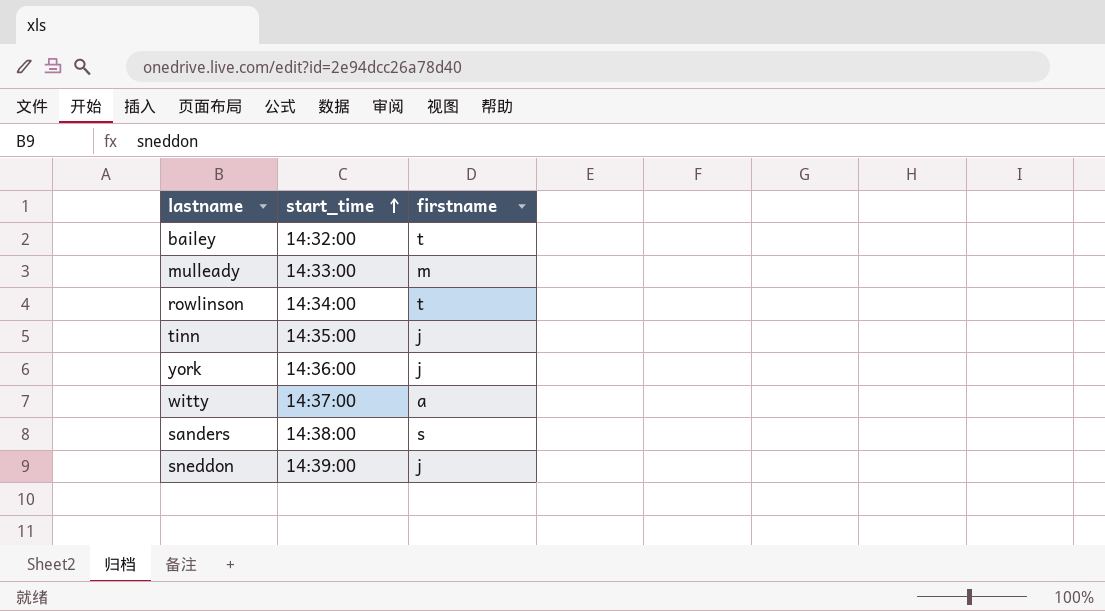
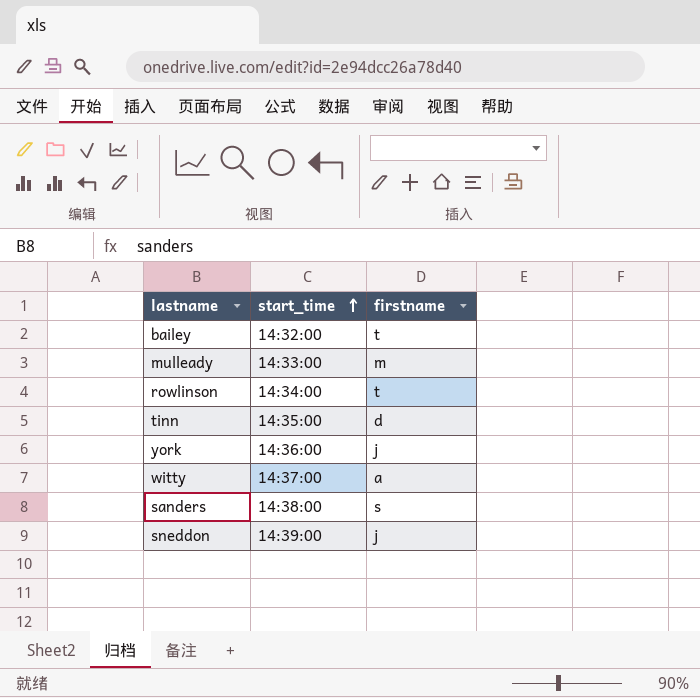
tinn | firstname: j -> d

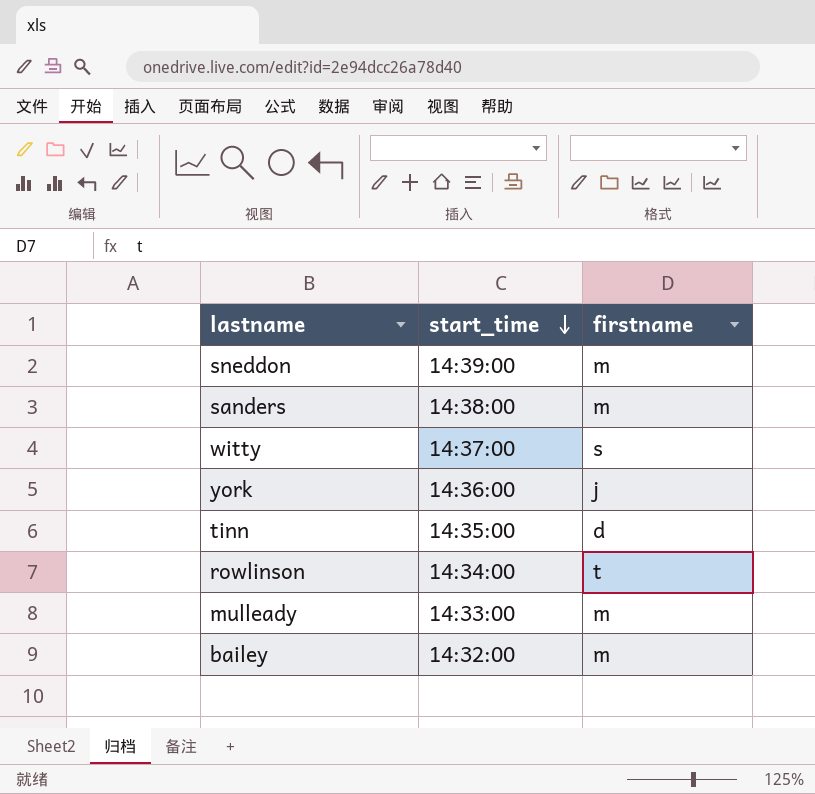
row order: start_time ascending -> start_time descending
sneddon | firstname: j -> m
sanders | firstname: s -> m
witty | firstname: a -> s
bailey | firstname: t -> m

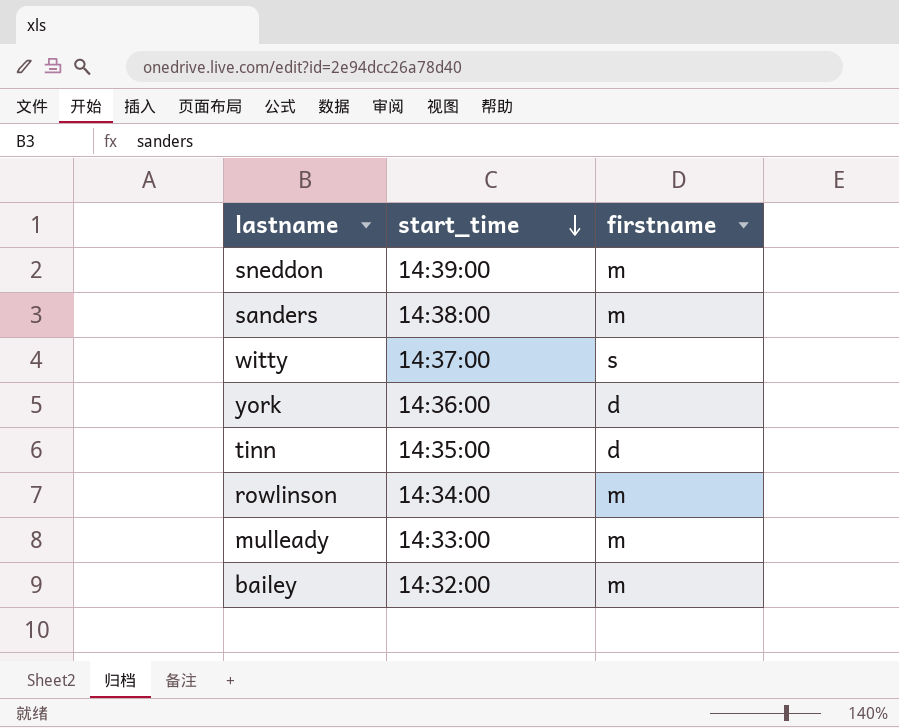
york | firstname: j -> d
rowlinson | firstname: t -> m

